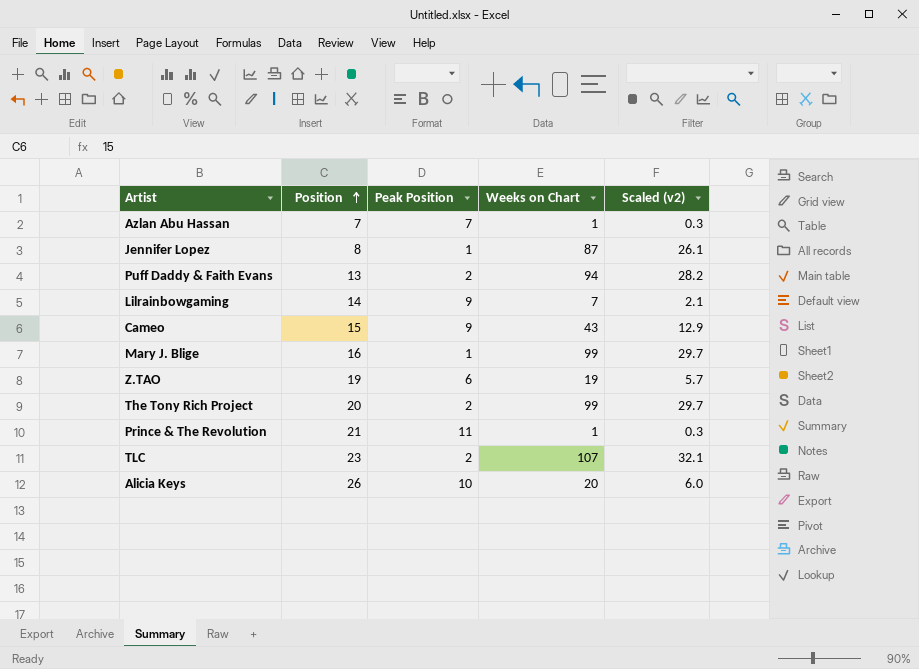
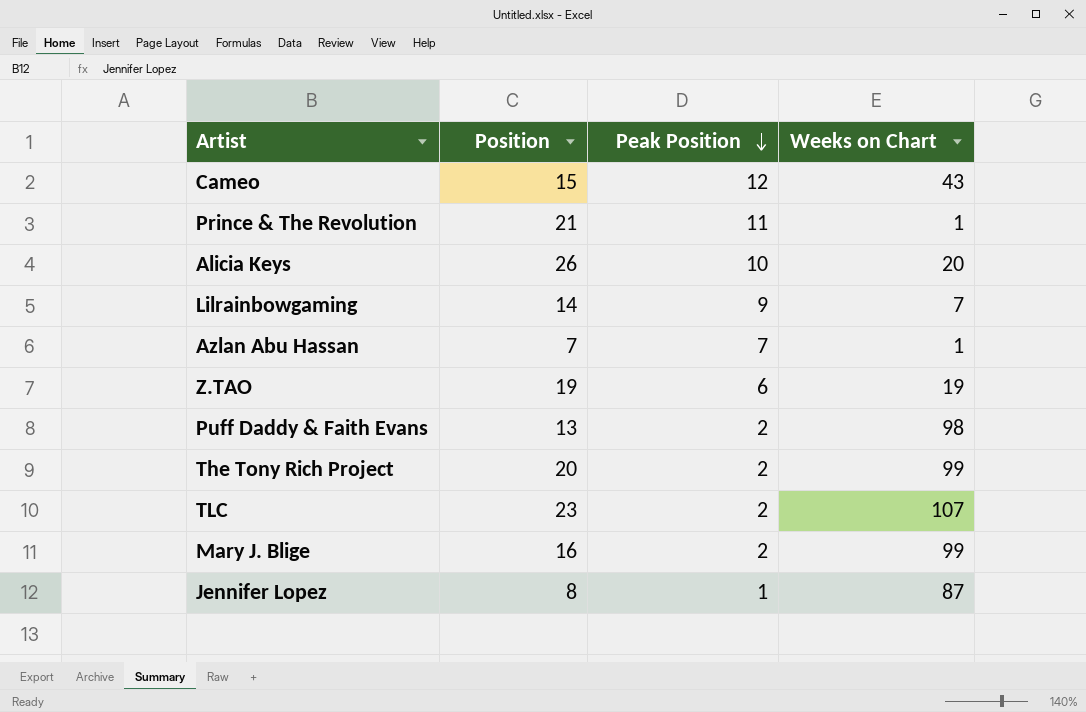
row order: Position ascending -> Peak Position descending
column Scaled (v2) | formula: [Weeks on Chart] * 0.3 -> none
Cameo | Peak Position: 9 -> 12
Puff Daddy & Faith Evans | Weeks on Chart: 94 -> 98
Mary J. Blige | Peak Position: 1 -> 2

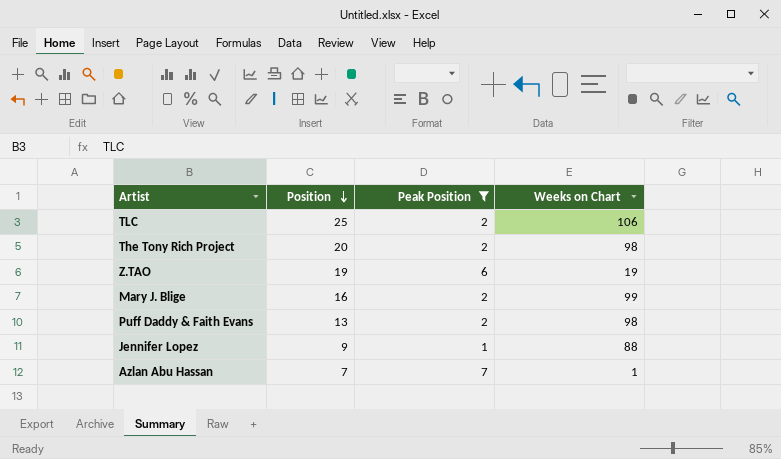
filter: none -> Peak Position <= 7
row order: Peak Position descending -> Position descending
TLC | Position: 23 -> 25
TLC | Weeks on Chart: 107 -> 106
The Tony Rich Project | Weeks on Chart: 99 -> 98
Jennifer Lopez | Position: 8 -> 9
Jennifer Lopez | Weeks on Chart: 87 -> 88

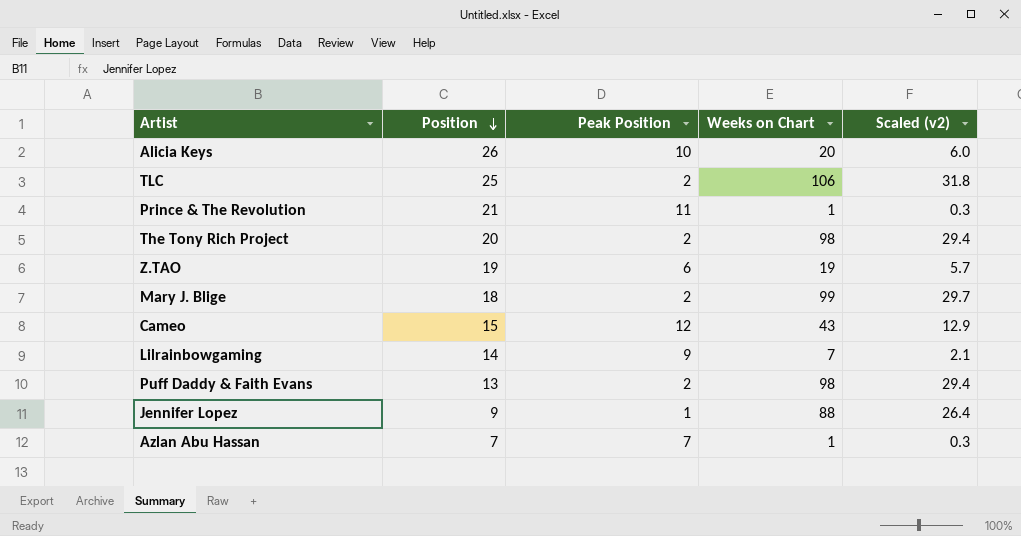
filter: Peak Position <= 7 -> none
column Scaled (v2) | formula: none -> [Weeks on Chart] * 0.3
Mary J. Blige | Position: 16 -> 18

